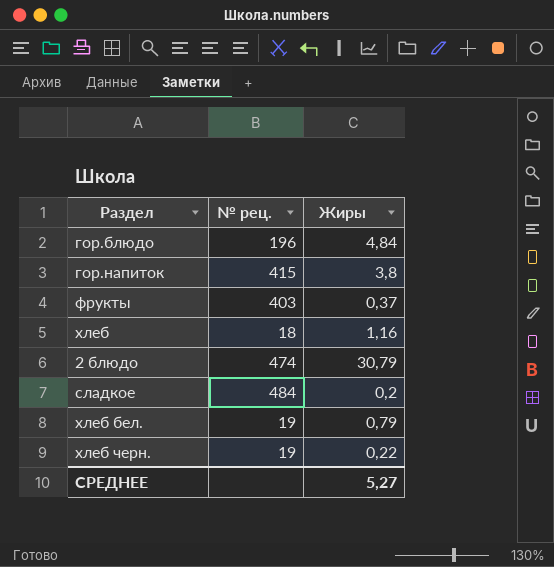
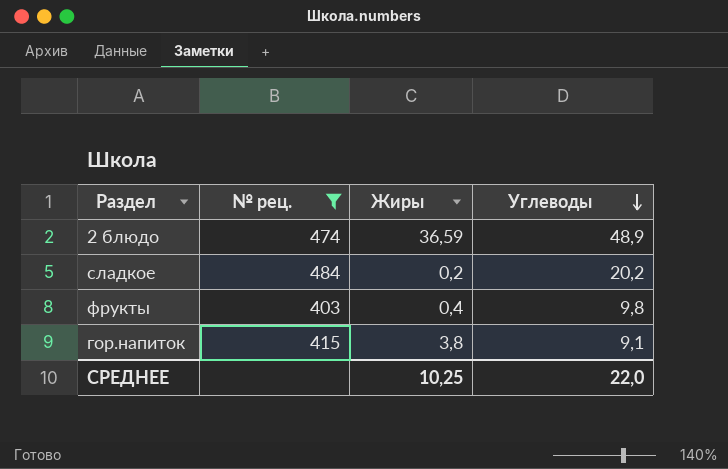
filter: none -> № рец. >= 403
row order: none -> Углеводы descending
column Углеводы | position: none -> 4
2 блюдо | Жиры: 30,79 -> 36,59
фрукты | Жиры: 0,37 -> 0,4
СРЕДНЕЕ | Жиры: 5,27 -> 10,25

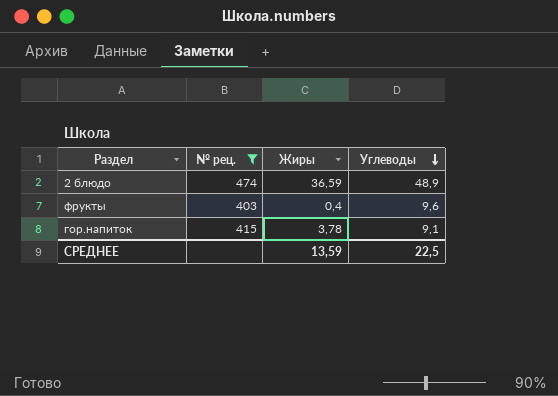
row сладкое: 484 | 0,2 | 20,2 -> none
фрукты | Углеводы: 9,8 -> 9,6
гор.напиток | Жиры: 3,8 -> 3,78
СРЕДНЕЕ | Жиры: 10,25 -> 13,59
СРЕДНЕЕ | Углеводы: 22,0 -> 22,5

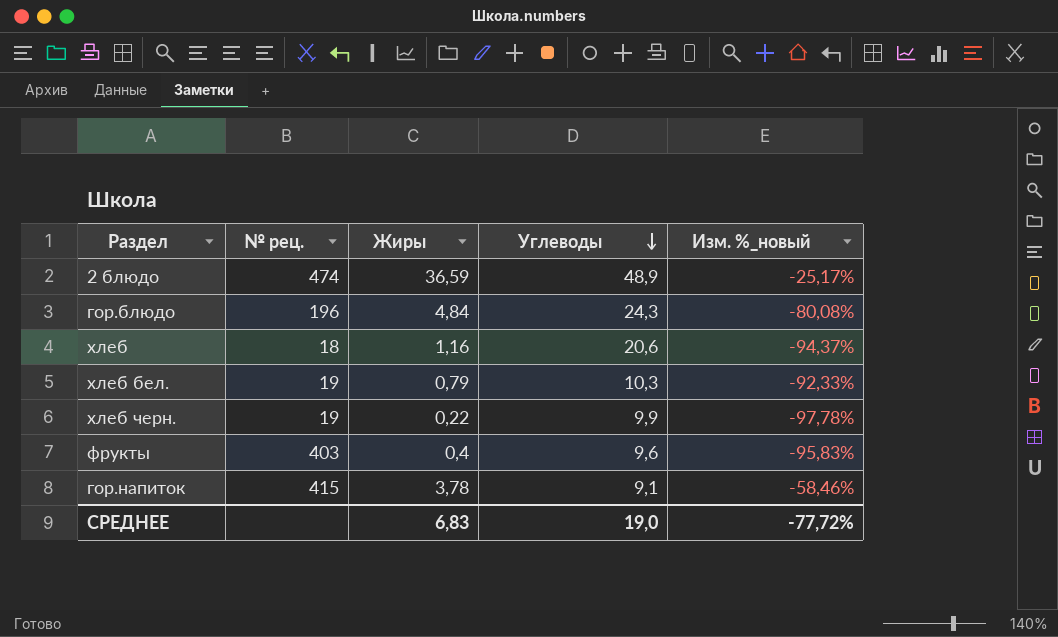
filter: № рец. >= 403 -> none
column Изм. %_новый | formula: none -> ([Жиры] - [Углеводы]) / [Углеводы]
СРЕДНЕЕ | Жиры: 13,59 -> 6,83
СРЕДНЕЕ | Углеводы: 22,5 -> 19,0

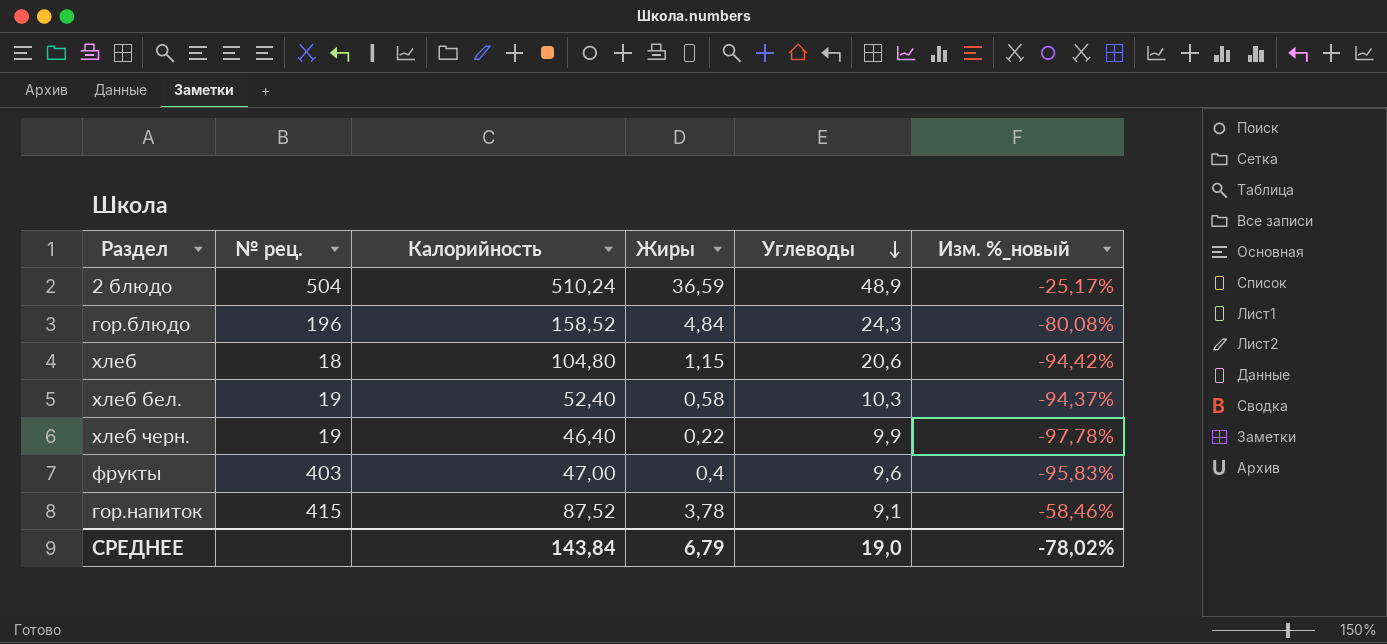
column Калорийность | position: none -> 3
2 блюдо | № рец.: 474 -> 504
хлеб | Жиры: 1,16 -> 1,15
хлеб | Изм. %_новый: -94,37% -> -94,42%
хлеб бел. | Жиры: 0,79 -> 0,58
хлеб бел. | Изм. %_новый: -92,33% -> -94,37%
СРЕДНЕЕ | Жиры: 6,83 -> 6,79
СРЕДНЕЕ | Изм. %_новый: -77,72% -> -78,02%

